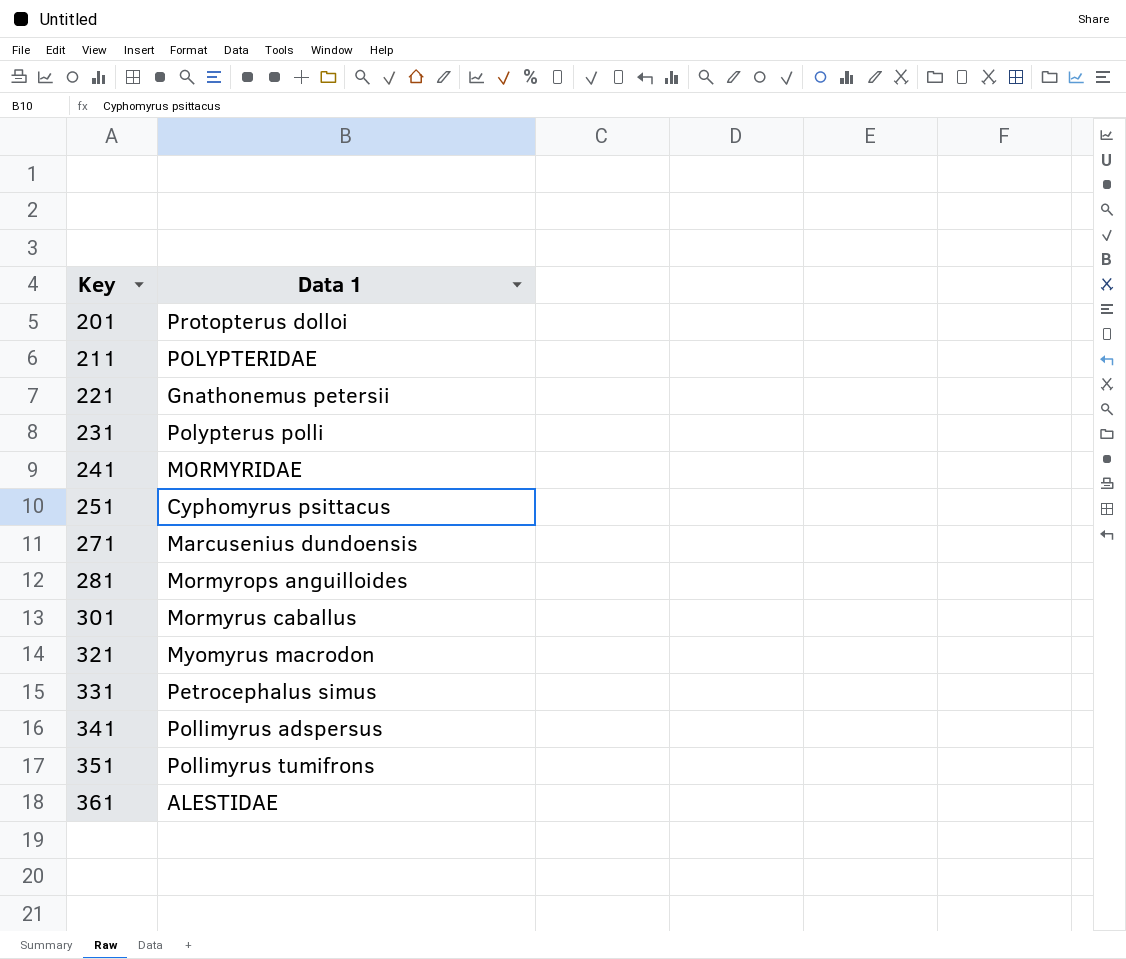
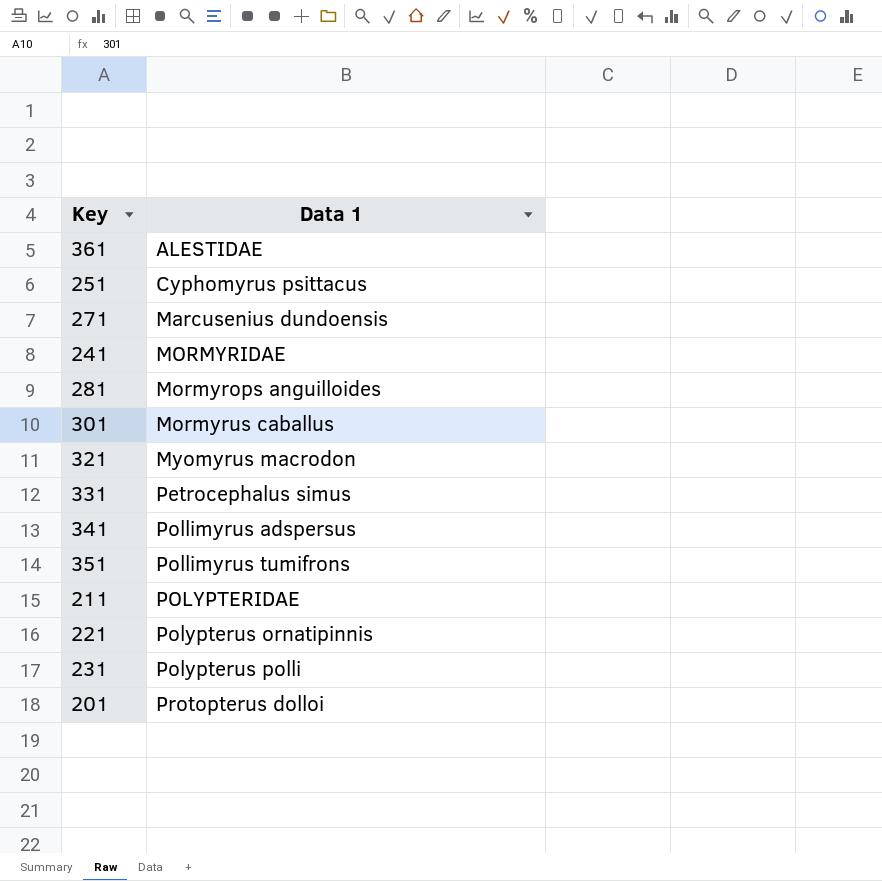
row order: Key ascending -> Data 1 ascending
221 | Data 1: Gnathonemus petersii -> Polypterus ornatipinnis

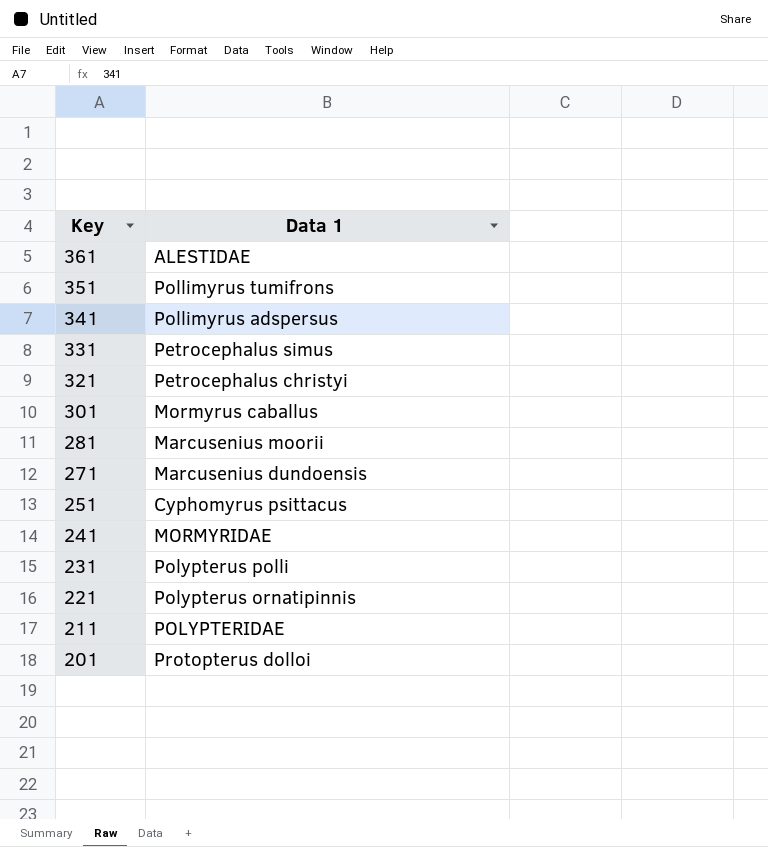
row order: Data 1 ascending -> Key descending
321 | Data 1: Myomyrus macrodon -> Petrocephalus christyi
281 | Data 1: Mormyrops anguilloides -> Marcusenius moorii

